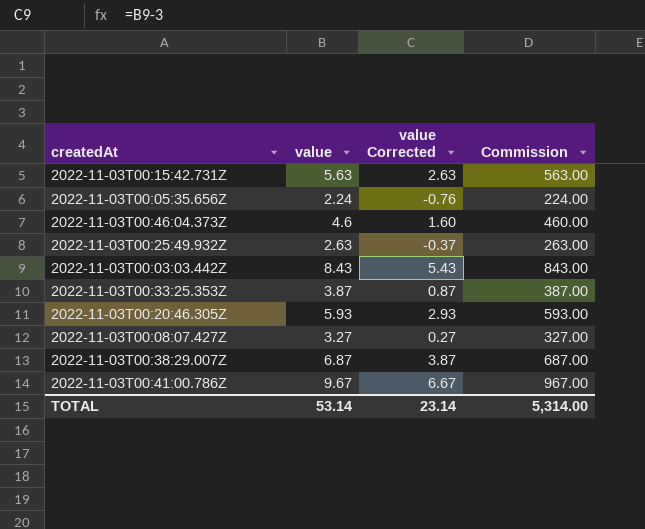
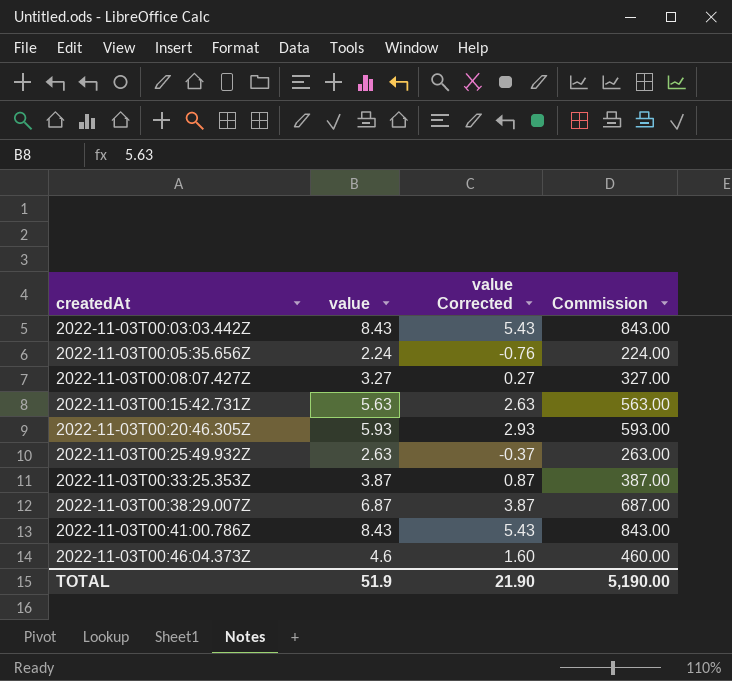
row order: none -> createdAt ascending
2022-11-03T00:41:00.786Z | value: 9.67 -> 8.43
2022-11-03T00:41:00.786Z | value Corrected: 6.67 -> 5.43
2022-11-03T00:41:00.786Z | Commission: 967.00 -> 843.00
TOTAL | value: 53.14 -> 51.9
TOTAL | value Corrected: 23.14 -> 21.90
TOTAL | Commission: 5,314.00 -> 5,190.00

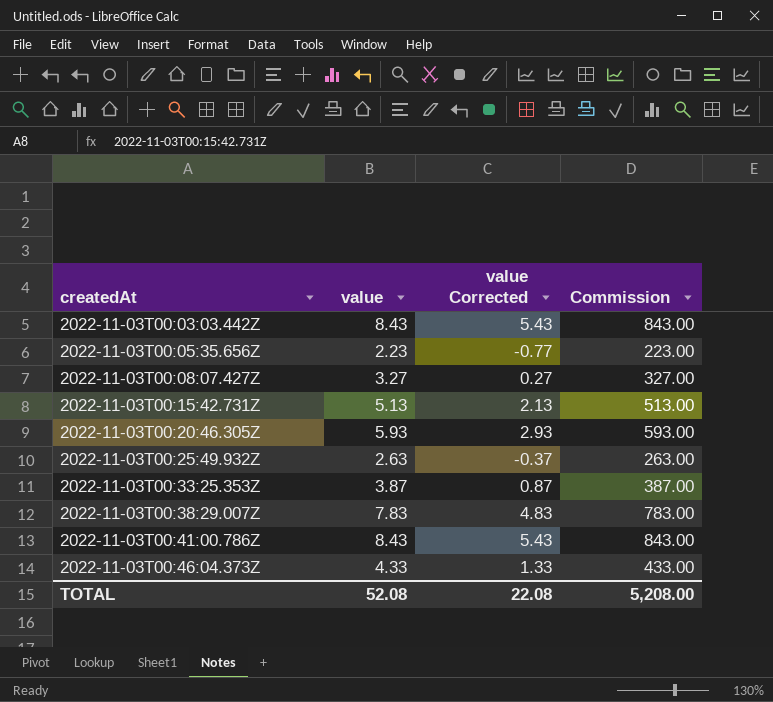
2022-11-03T00:05:35.656Z | value: 2.24 -> 2.23
2022-11-03T00:05:35.656Z | value Corrected: -0.76 -> -0.77
2022-11-03T00:05:35.656Z | Commission: 224.00 -> 223.00
2022-11-03T00:15:42.731Z | value: 5.63 -> 5.13
2022-11-03T00:15:42.731Z | value Corrected: 2.63 -> 2.13
2022-11-03T00:15:42.731Z | Commission: 563.00 -> 513.00
2022-11-03T00:38:29.007Z | value: 6.87 -> 7.83
2022-11-03T00:38:29.007Z | value Corrected: 3.87 -> 4.83
2022-11-03T00:38:29.007Z | Commission: 687.00 -> 783.00
2022-11-03T00:46:04.373Z | value: 4.6 -> 4.33
2022-11-03T00:46:04.373Z | value Corrected: 1.60 -> 1.33
2022-11-03T00:46:04.373Z | Commission: 460.00 -> 433.00
TOTAL | value: 51.9 -> 52.08
TOTAL | value Corrected: 21.90 -> 22.08
TOTAL | Commission: 5,190.00 -> 5,208.00

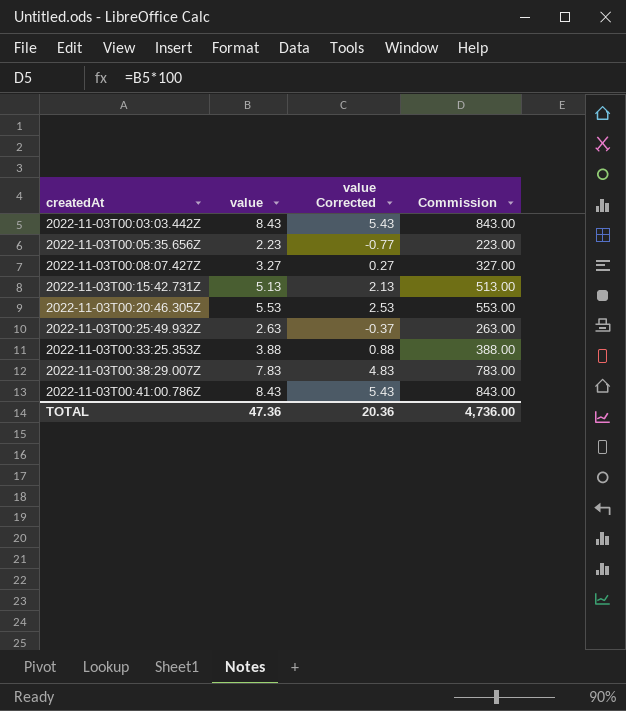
row 2022-11-03T00:46:04.373Z: 4.33 | 1.33 | 433.00 -> none
2022-11-03T00:20:46.305Z | value: 5.93 -> 5.53
2022-11-03T00:20:46.305Z | value Corrected: 2.93 -> 2.53
2022-11-03T00:20:46.305Z | Commission: 593.00 -> 553.00
2022-11-03T00:33:25.353Z | value: 3.87 -> 3.88
2022-11-03T00:33:25.353Z | value Corrected: 0.87 -> 0.88
2022-11-03T00:33:25.353Z | Commission: 387.00 -> 388.00
TOTAL | value: 52.08 -> 47.36
TOTAL | value Corrected: 22.08 -> 20.36
TOTAL | Commission: 5,208.00 -> 4,736.00

